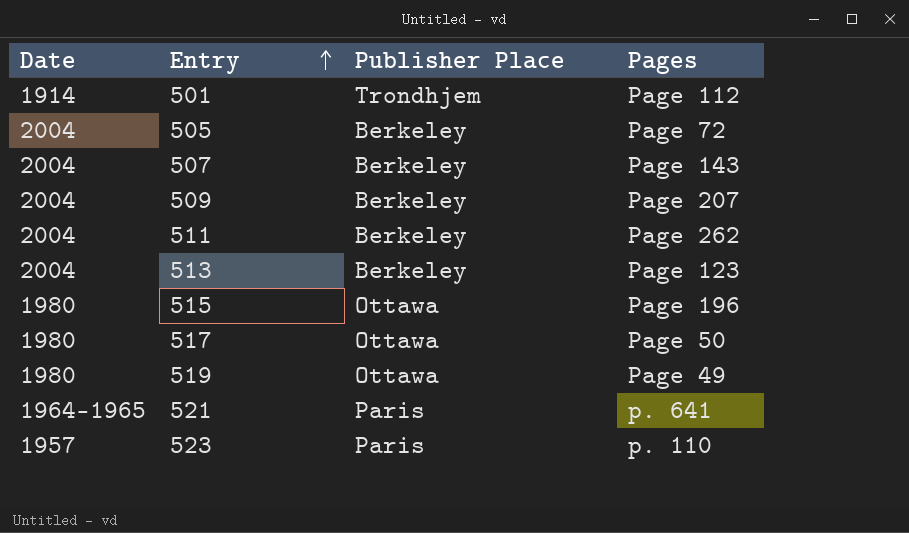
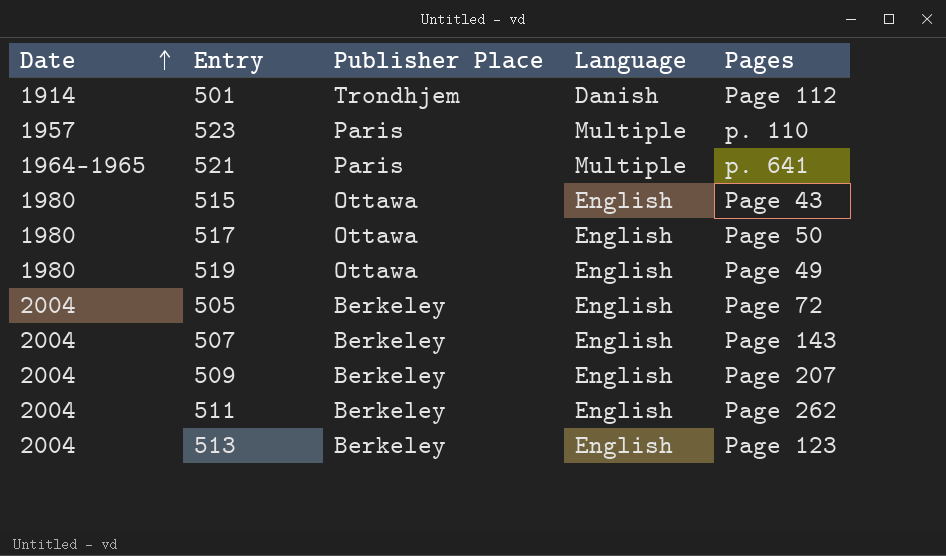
row order: Entry ascending -> Date ascending
column Language | position: none -> 4
515 | Pages: Page 196 -> Page 43

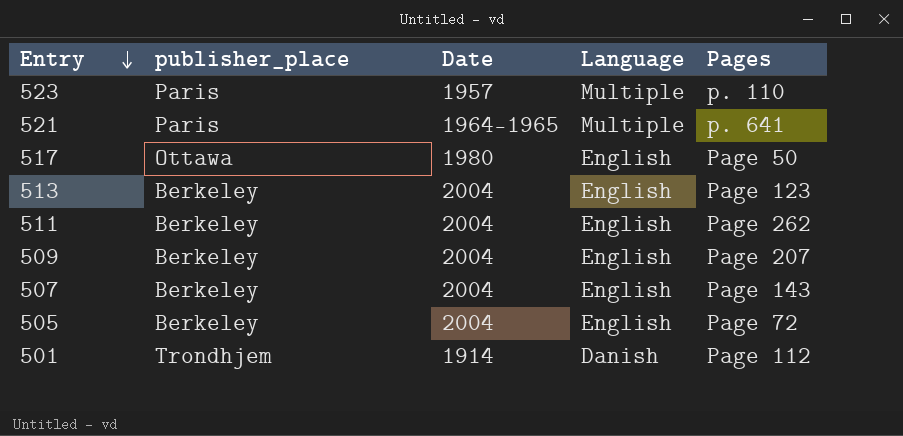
row order: Date ascending -> Entry descending
column name: Publisher Place -> publisher_place
column Date | position: 1 -> 3
row 515: 1980 | Ottawa | English | Page 43 -> none
row 519: 1980 | Ottawa | English | Page 49 -> none

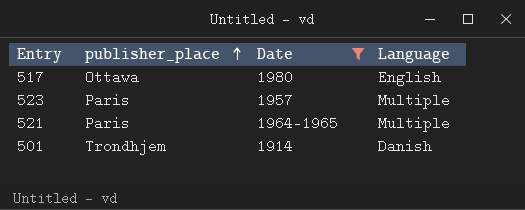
filter: none -> Date != 2004
row order: Entry descending -> publisher_place ascending
column Pages | position: 5 -> none

